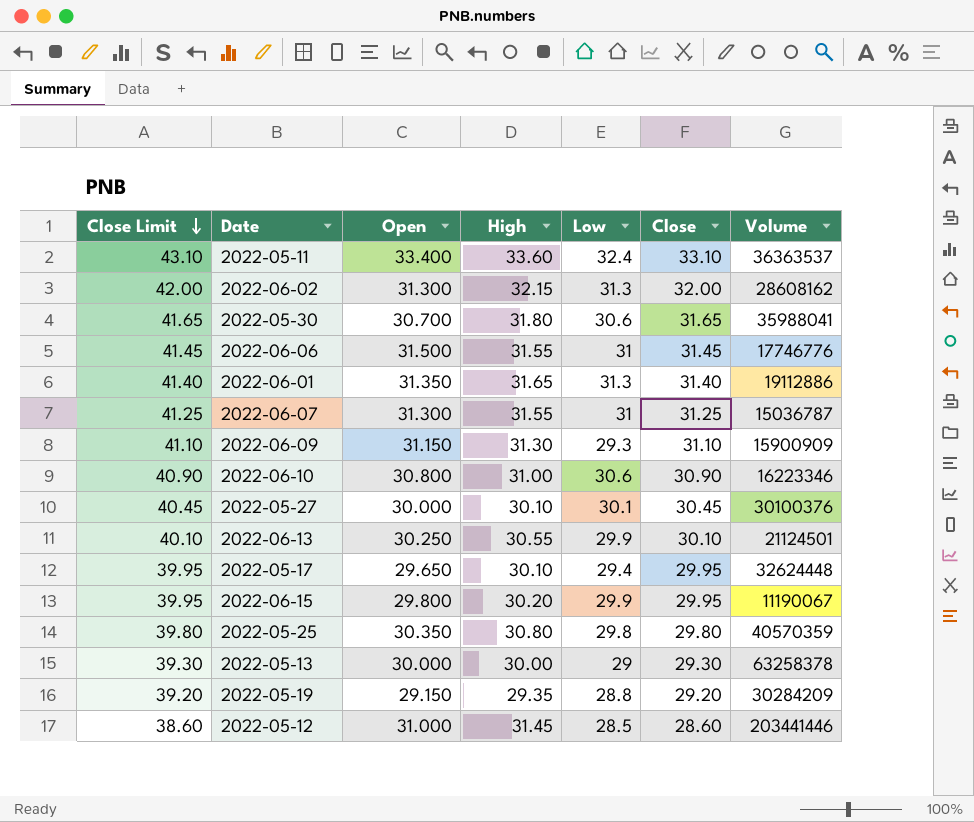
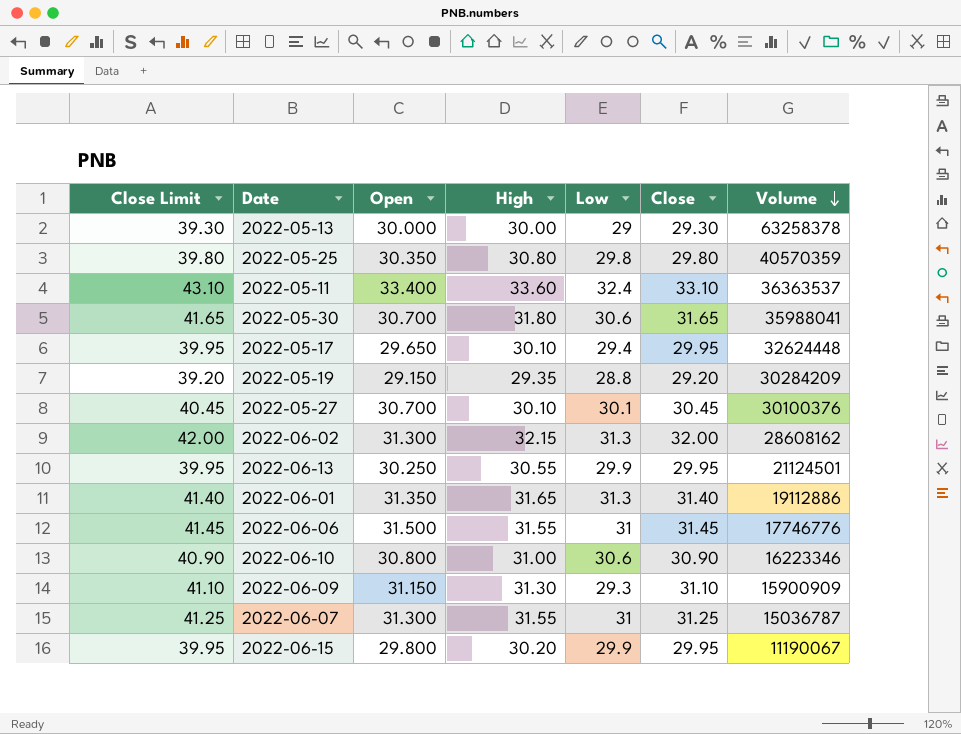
row order: Close Limit descending -> Volume descending
row 2022-05-12: 38.60 | 31.000 | 31.45 | 28.5 | 28.60 | 203441446 -> none
2022-05-27 | Open: 30.000 -> 30.700
2022-06-13 | Close Limit: 40.10 -> 39.95
2022-06-13 | Close: 30.10 -> 29.95

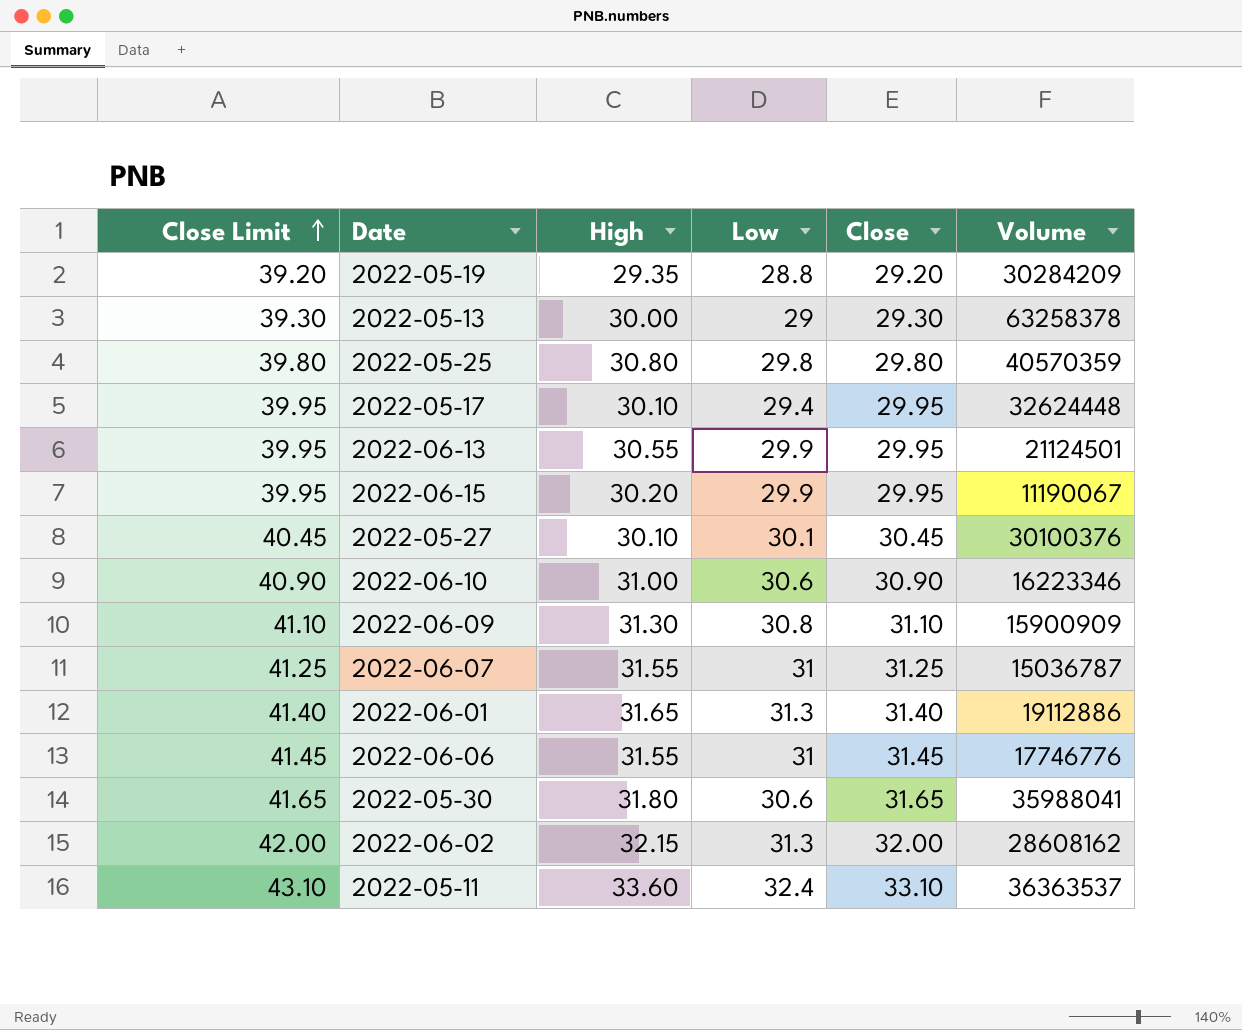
row order: Volume descending -> Close Limit ascending
column Open | position: 3 -> none
2022-06-09 | Low: 29.3 -> 30.8

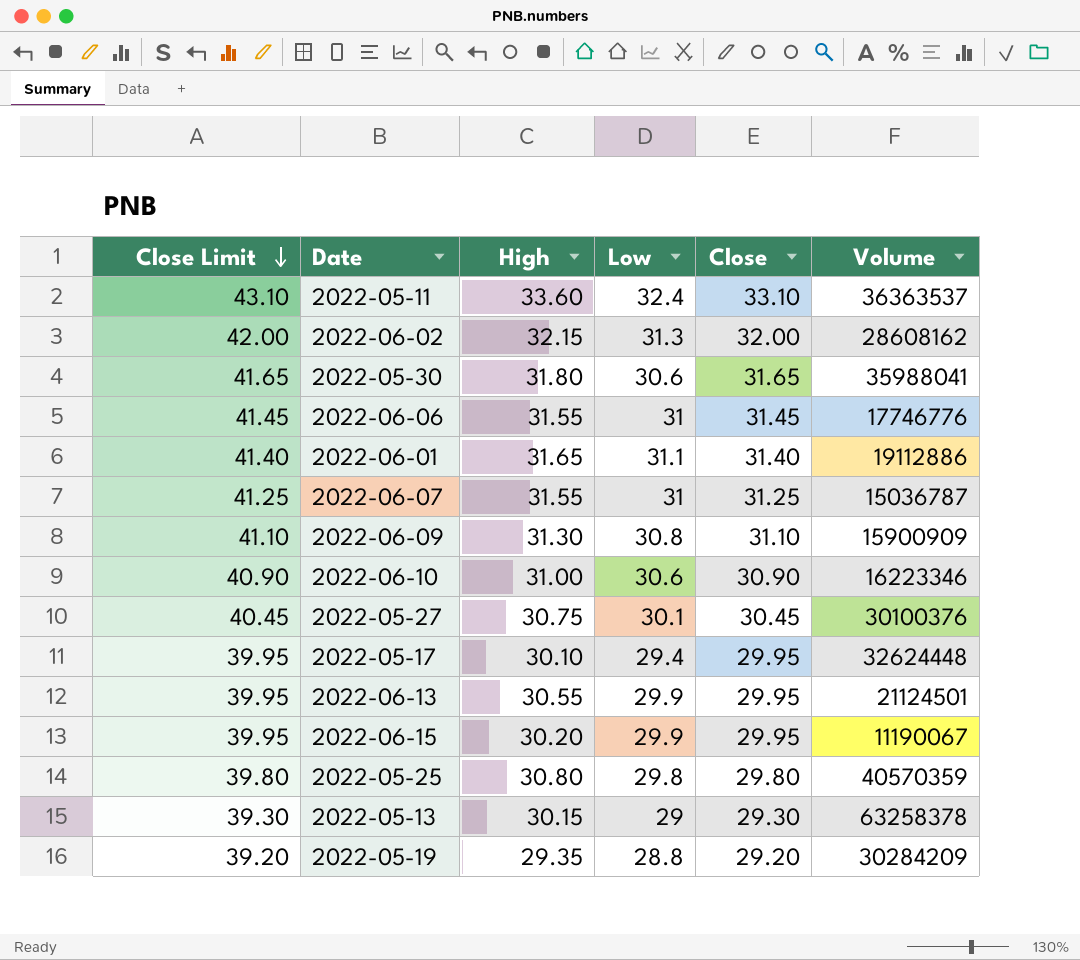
row order: Close Limit ascending -> Close Limit descending
2022-06-01 | Low: 31.3 -> 31.1
2022-05-27 | High: 30.10 -> 30.75
2022-05-13 | High: 30.00 -> 30.15

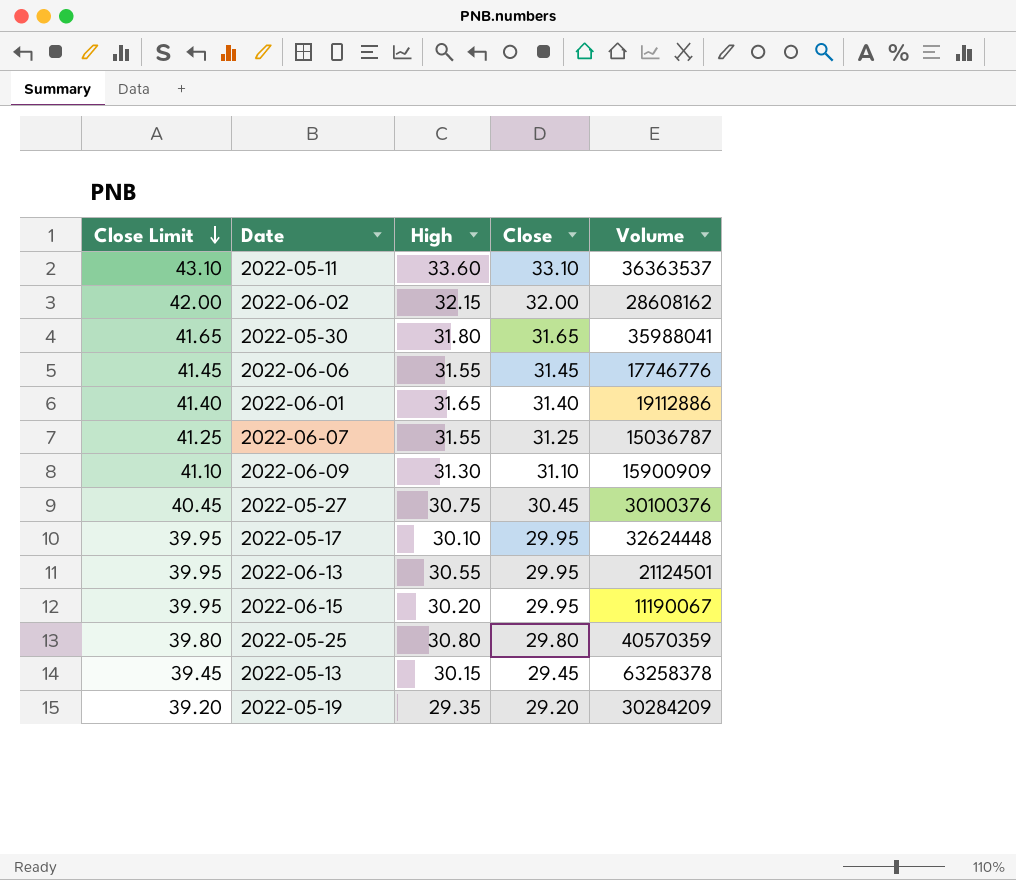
column Low | position: 4 -> none
row 2022-06-10: 40.90 | 31.00 | 30.6 | 30.90 | 16223346 -> none
2022-05-13 | Close Limit: 39.30 -> 39.45
2022-05-13 | Close: 29.30 -> 29.45

